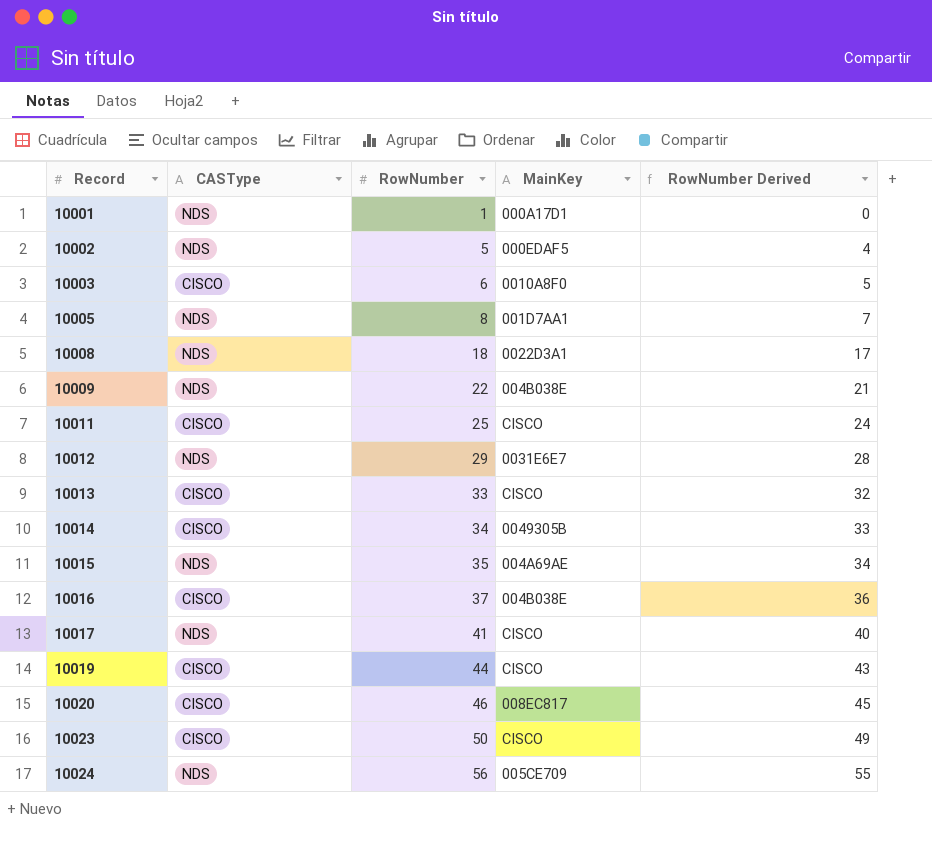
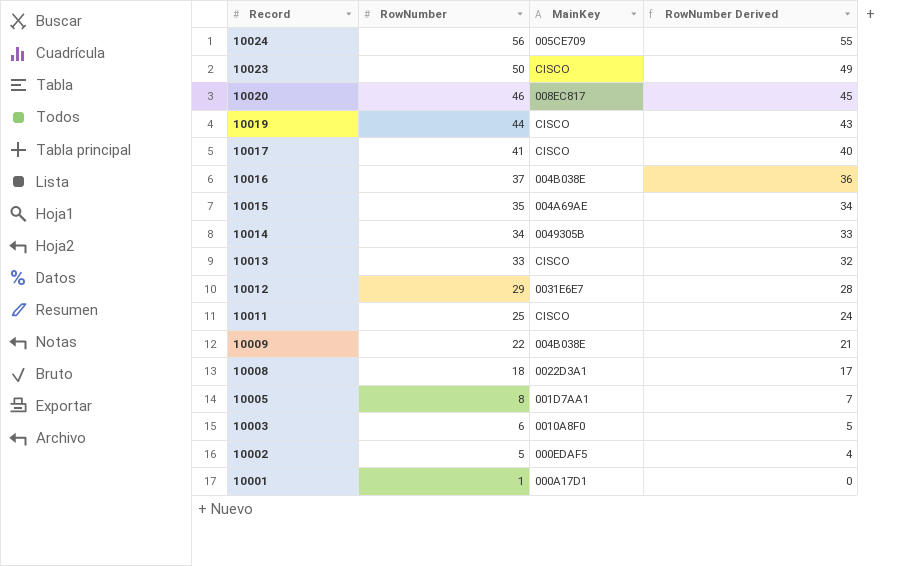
row order: Record ascending -> Record descending
column CASType | position: 2 -> none

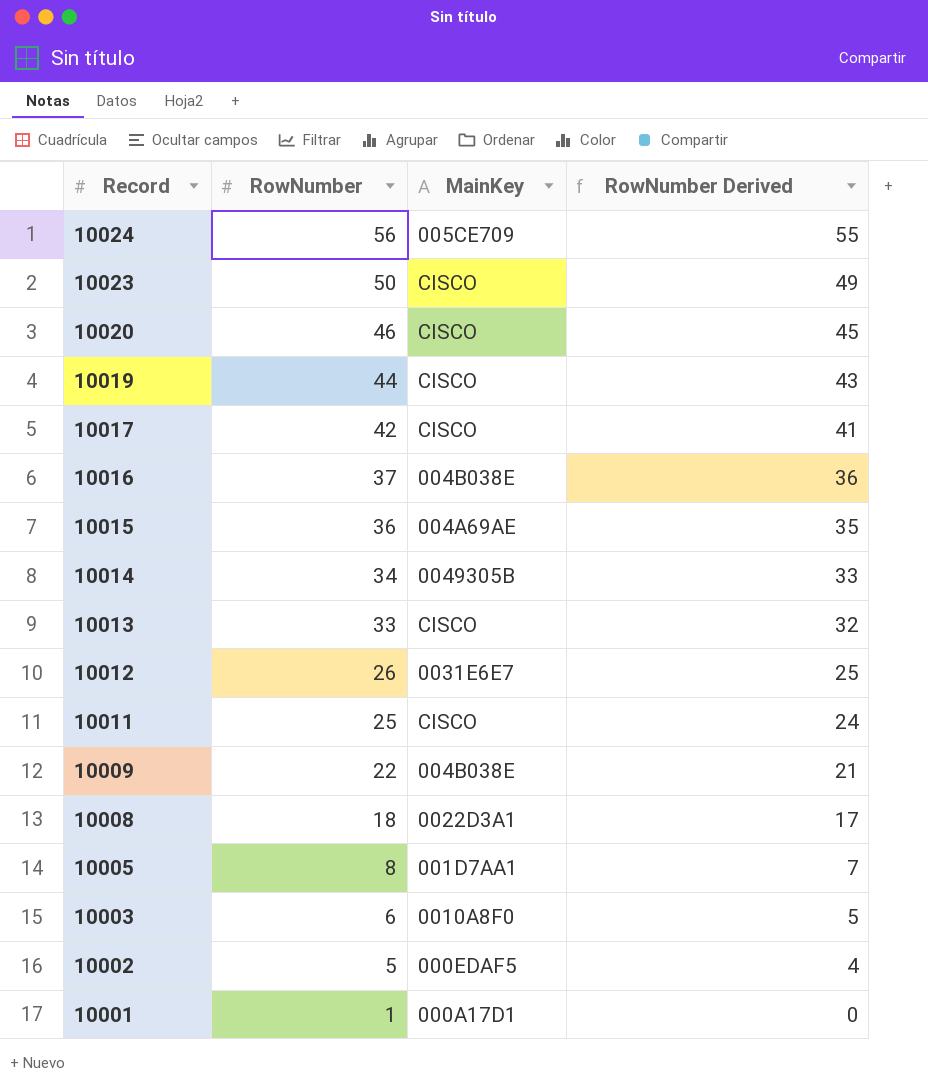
10020 | MainKey: 008EC817 -> CISCO
10017 | RowNumber: 41 -> 42
10017 | RowNumber Derived: 40 -> 41
10015 | RowNumber: 35 -> 36
10015 | RowNumber Derived: 34 -> 35
10012 | RowNumber: 29 -> 26
10012 | RowNumber Derived: 28 -> 25

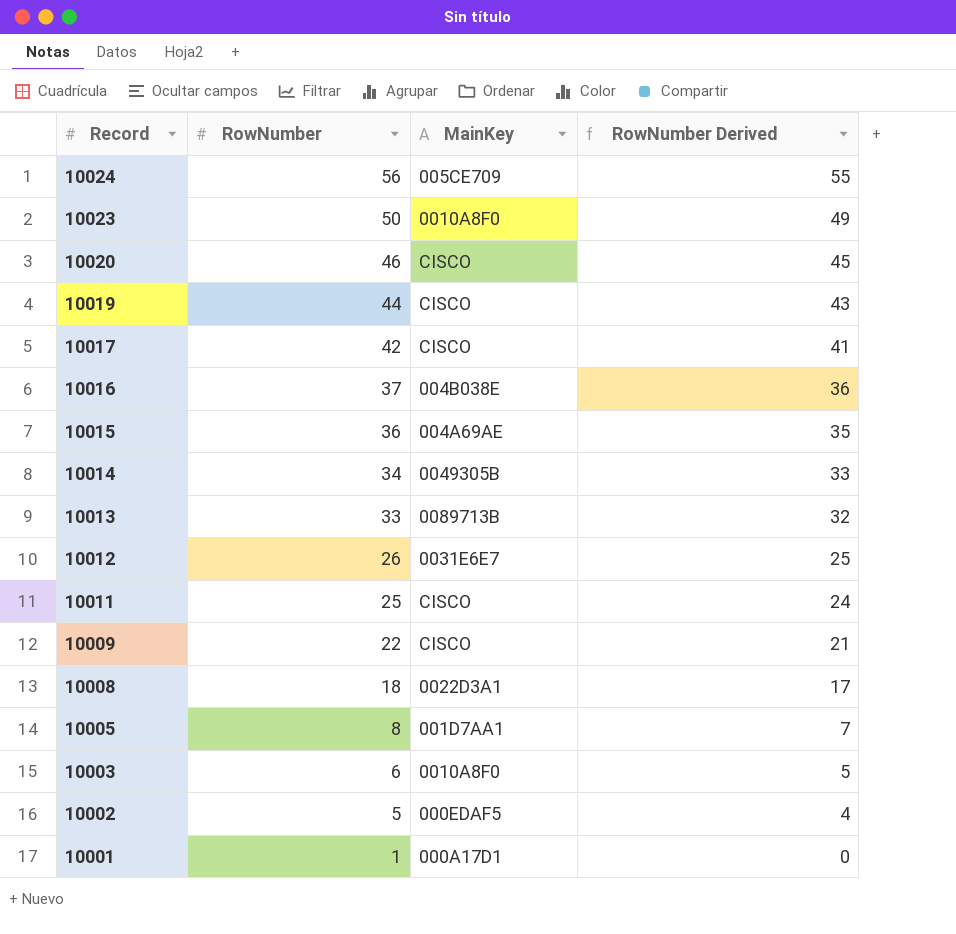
10023 | MainKey: CISCO -> 0010A8F0
10013 | MainKey: CISCO -> 0089713B
10009 | MainKey: 004B038E -> CISCO

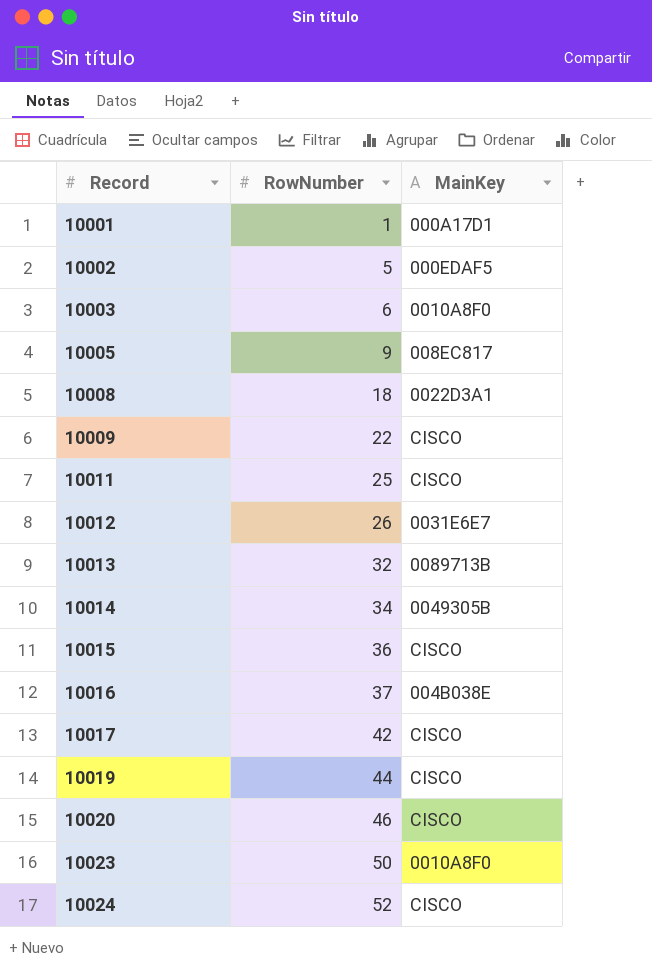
row order: Record descending -> Record ascending
column RowNumber Derived | formula: [RowNumber] - 1 -> none
10005 | RowNumber: 8 -> 9
10005 | MainKey: 001D7AA1 -> 008EC817
10013 | RowNumber: 33 -> 32
10015 | MainKey: 004A69AE -> CISCO
10024 | RowNumber: 56 -> 52
10024 | MainKey: 005CE709 -> CISCO

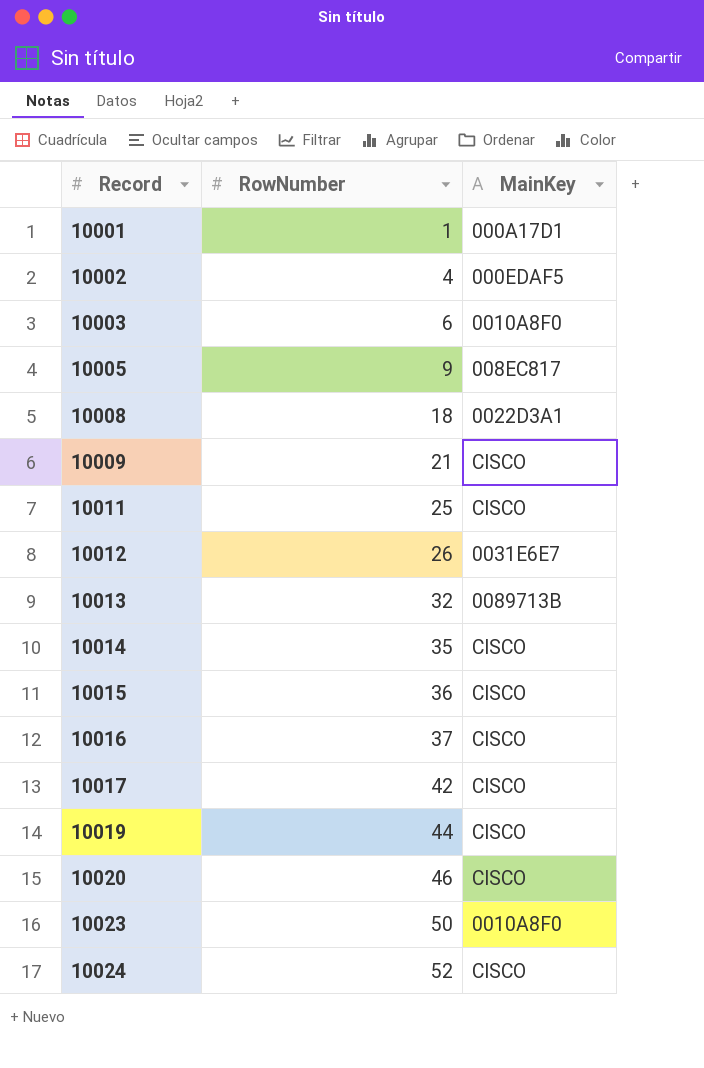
10002 | RowNumber: 5 -> 4
10009 | RowNumber: 22 -> 21
10014 | RowNumber: 34 -> 35
10014 | MainKey: 0049305B -> CISCO
10016 | MainKey: 004B038E -> CISCO

